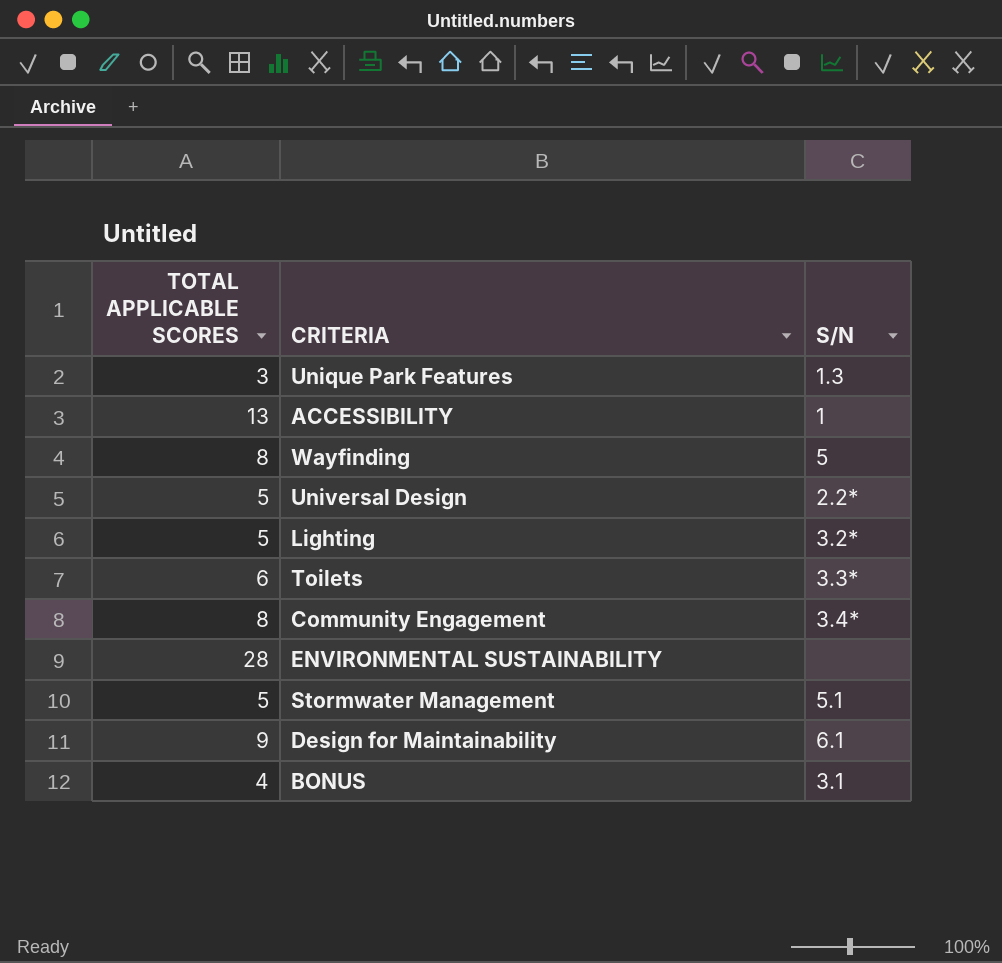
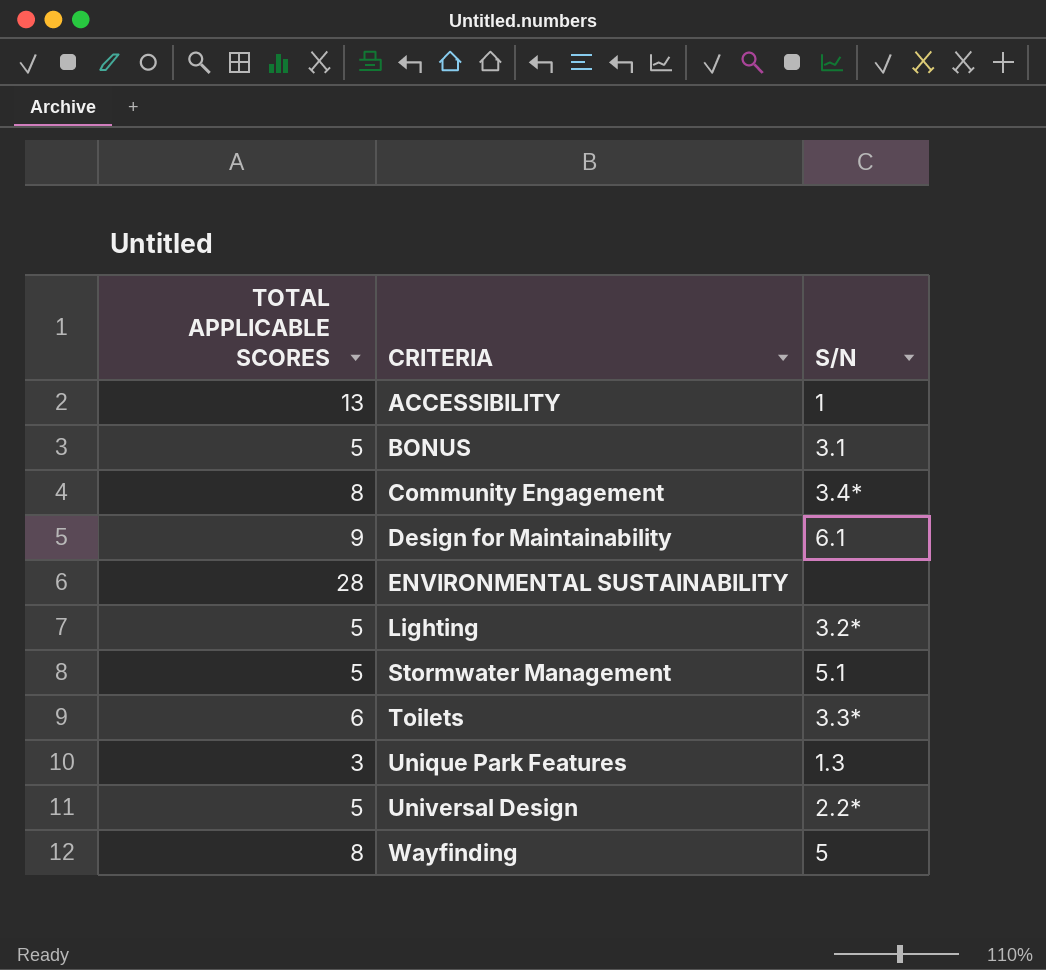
row order: none -> CRITERIA ascending
BONUS | TOTAL APPLICABLE SCORES: 4 -> 5

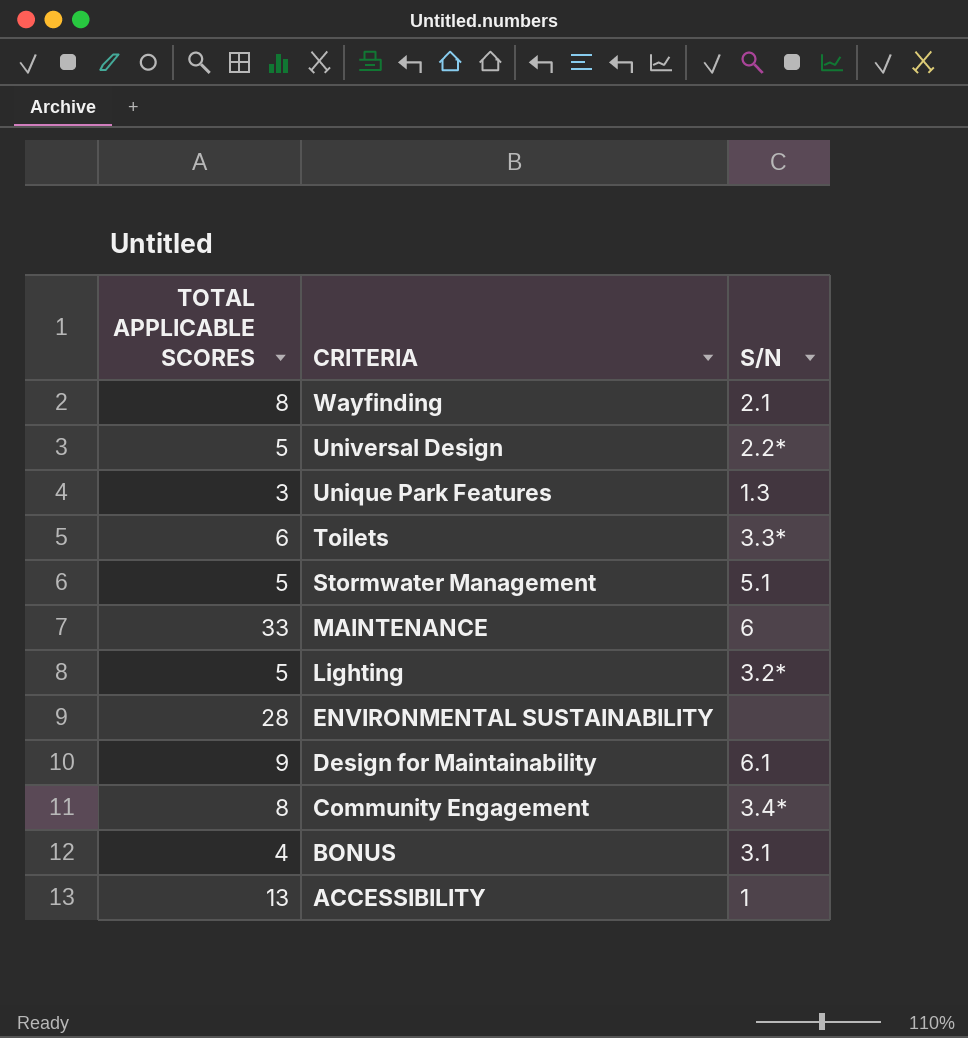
row order: CRITERIA ascending -> CRITERIA descending
Wayfinding | S/N: 5 -> 2.1
row MAINTENANCE: none -> 33 | 6
BONUS | TOTAL APPLICABLE SCORES: 5 -> 4

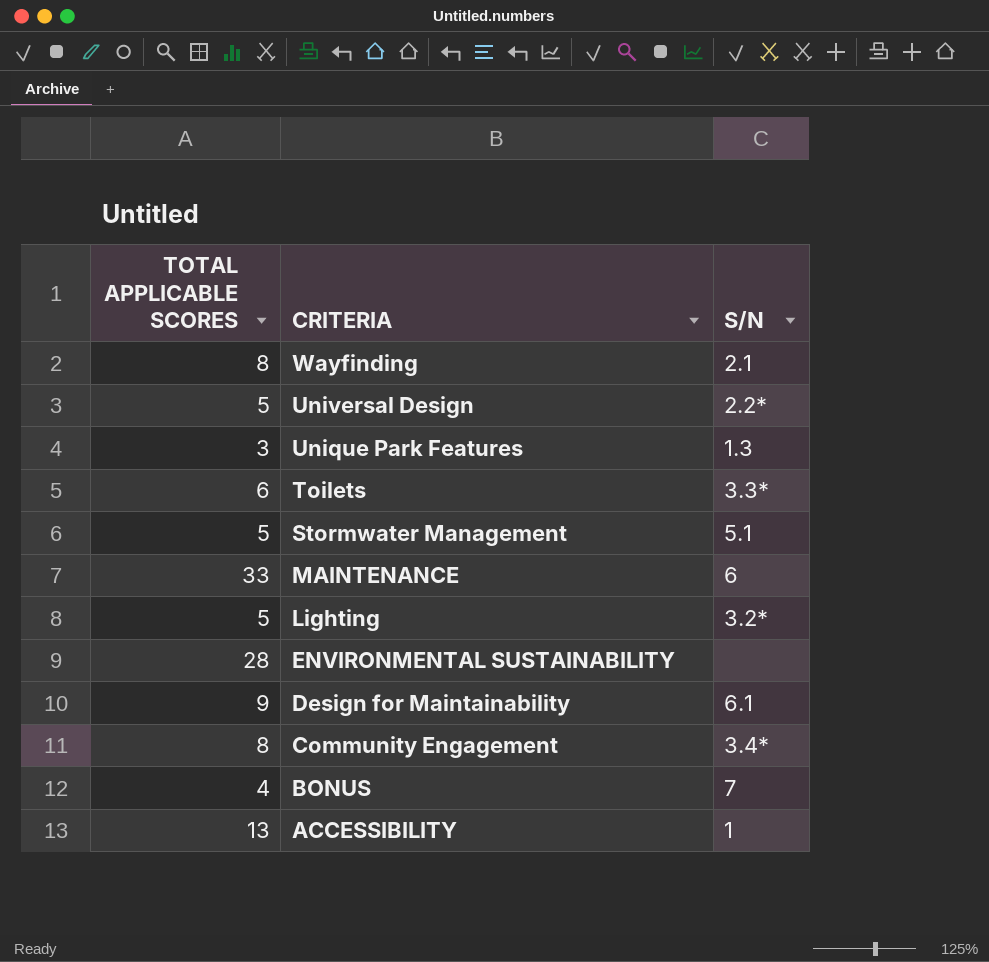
BONUS | S/N: 3.1 -> 7

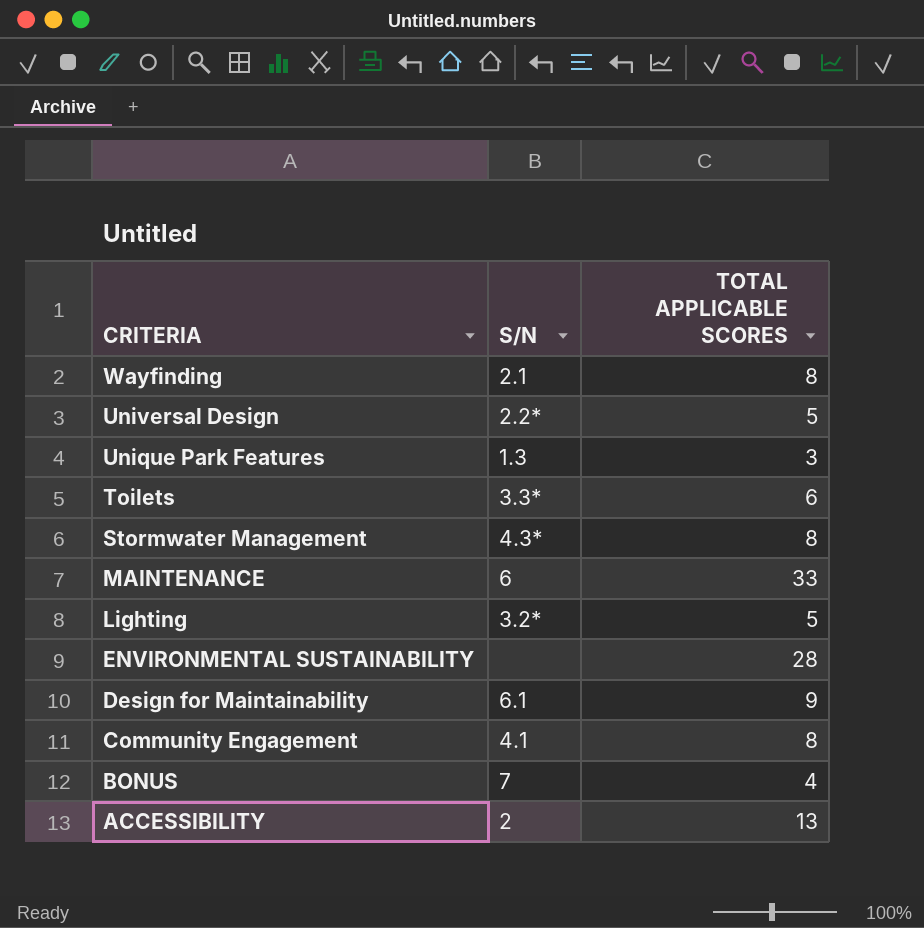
column TOTAL APPLICABLE SCORES | position: 1 -> 3
Stormwater Management | S/N: 5.1 -> 4.3*
Stormwater Management | TOTAL APPLICABLE SCORES: 5 -> 8
Community Engagement | S/N: 3.4* -> 4.1
ACCESSIBILITY | S/N: 1 -> 2

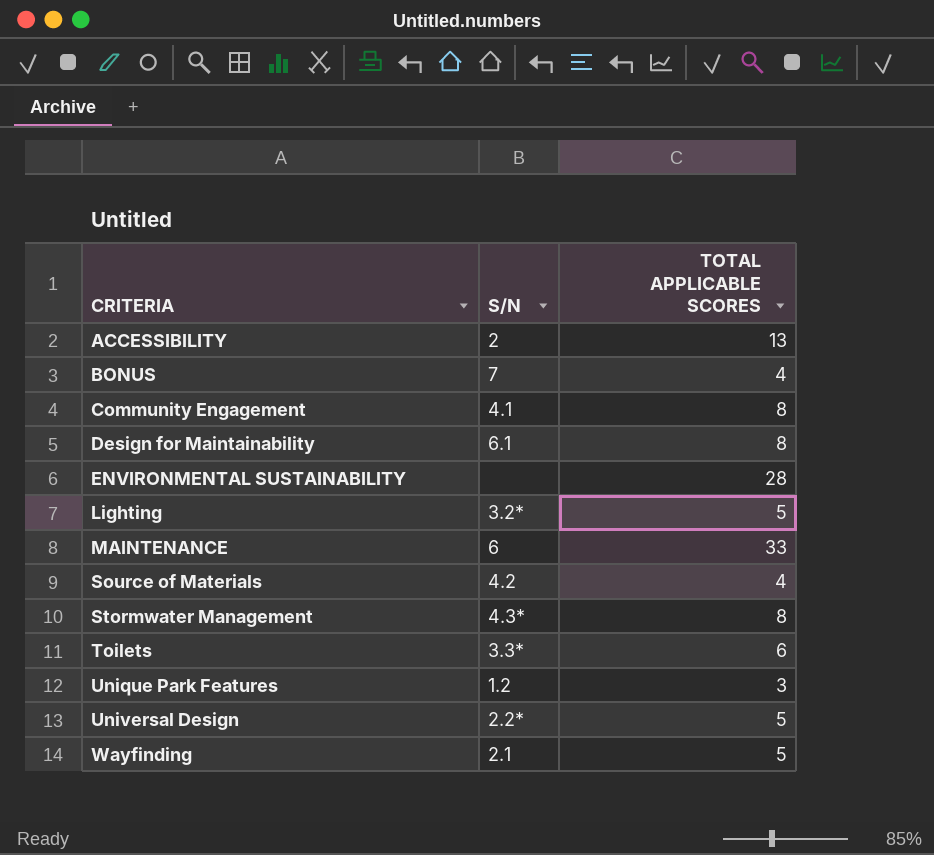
row order: CRITERIA descending -> CRITERIA ascending
Design for Maintainability | TOTAL APPLICABLE SCORES: 9 -> 8
row Source of Materials: none -> 4.2 | 4
Unique Park Features | S/N: 1.3 -> 1.2
Wayfinding | TOTAL APPLICABLE SCORES: 8 -> 5

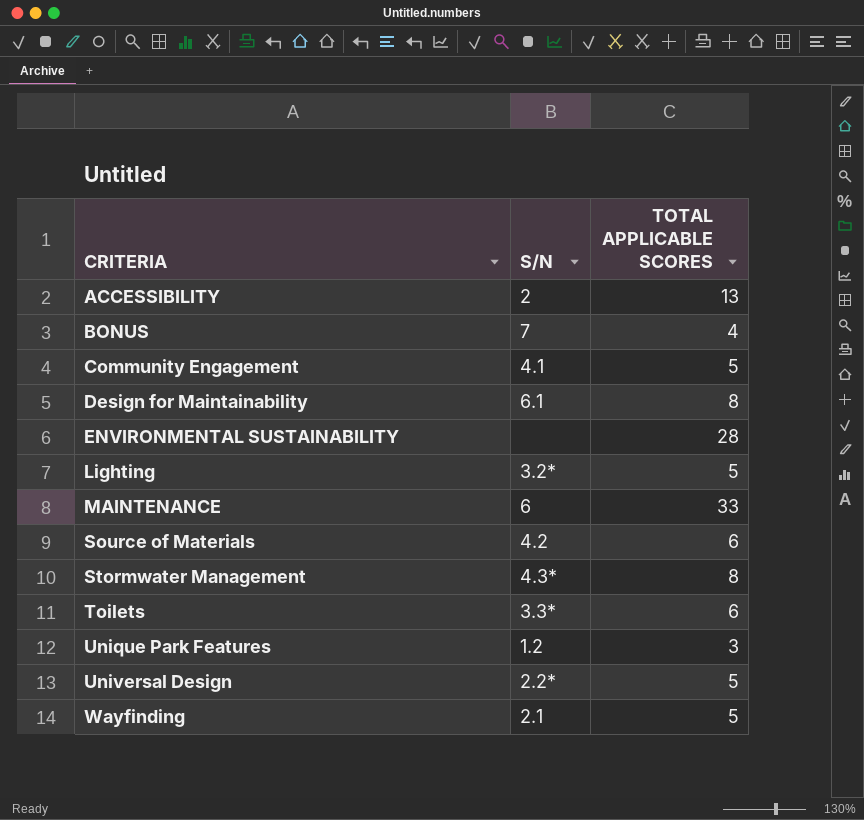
Community Engagement | TOTAL APPLICABLE SCORES: 8 -> 5
Source of Materials | TOTAL APPLICABLE SCORES: 4 -> 6

